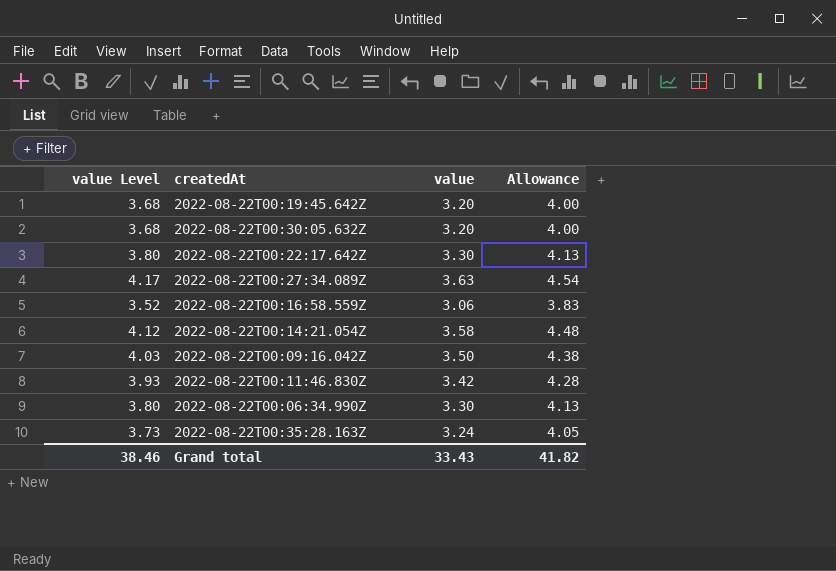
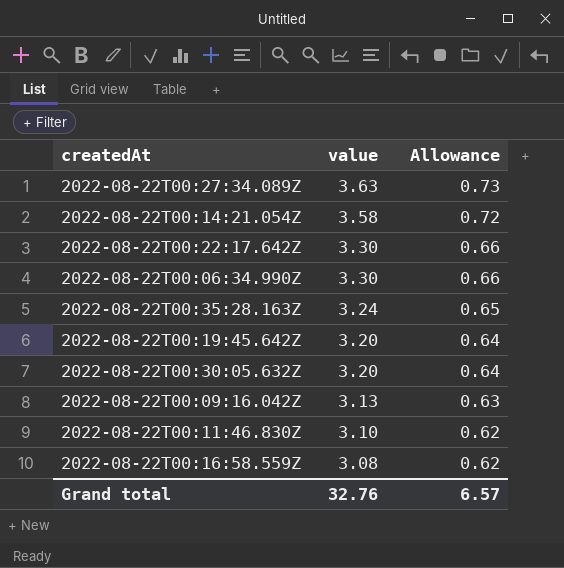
row order: none -> value descending
column value Level | formula: [value] * 1.15 -> none
column Allowance | formula: [value] * 1.25 -> [value] * 0.2
2022-08-22T00:09:16.042Z | value: 3.50 -> 3.13
2022-08-22T00:11:46.830Z | value: 3.42 -> 3.10
2022-08-22T00:16:58.559Z | value: 3.06 -> 3.08
Grand total | value: 33.43 -> 32.76
Grand total | Allowance: 41.82 -> 6.57

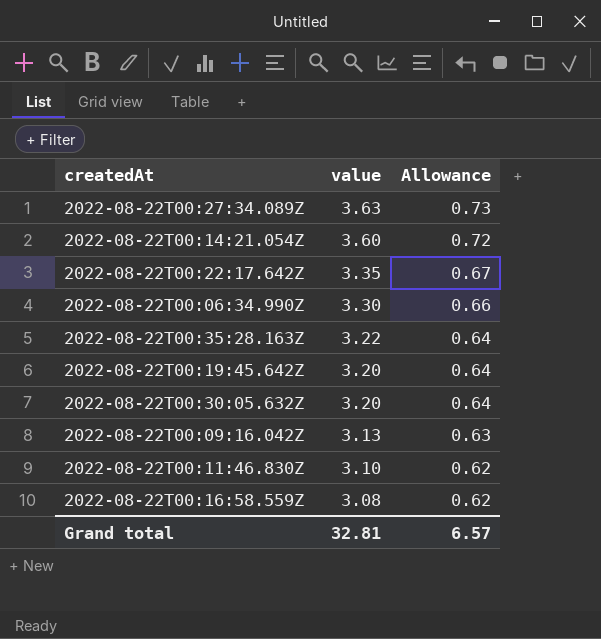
2022-08-22T00:14:21.054Z | value: 3.58 -> 3.60
2022-08-22T00:22:17.642Z | value: 3.30 -> 3.35
2022-08-22T00:22:17.642Z | Allowance: 0.66 -> 0.67
2022-08-22T00:35:28.163Z | value: 3.24 -> 3.22
2022-08-22T00:35:28.163Z | Allowance: 0.65 -> 0.64
Grand total | value: 32.76 -> 32.81

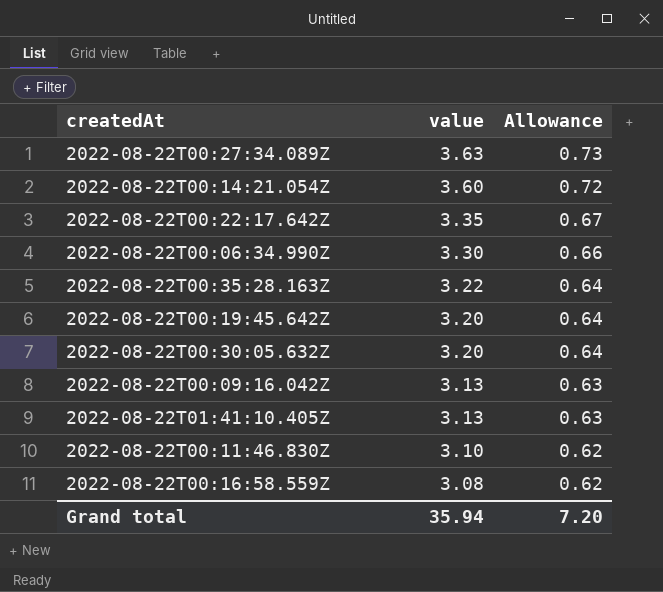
row 2022-08-22T01:41:10.405Z: none -> 3.13 | 0.63
Grand total | value: 32.81 -> 35.94
Grand total | Allowance: 6.57 -> 7.20

